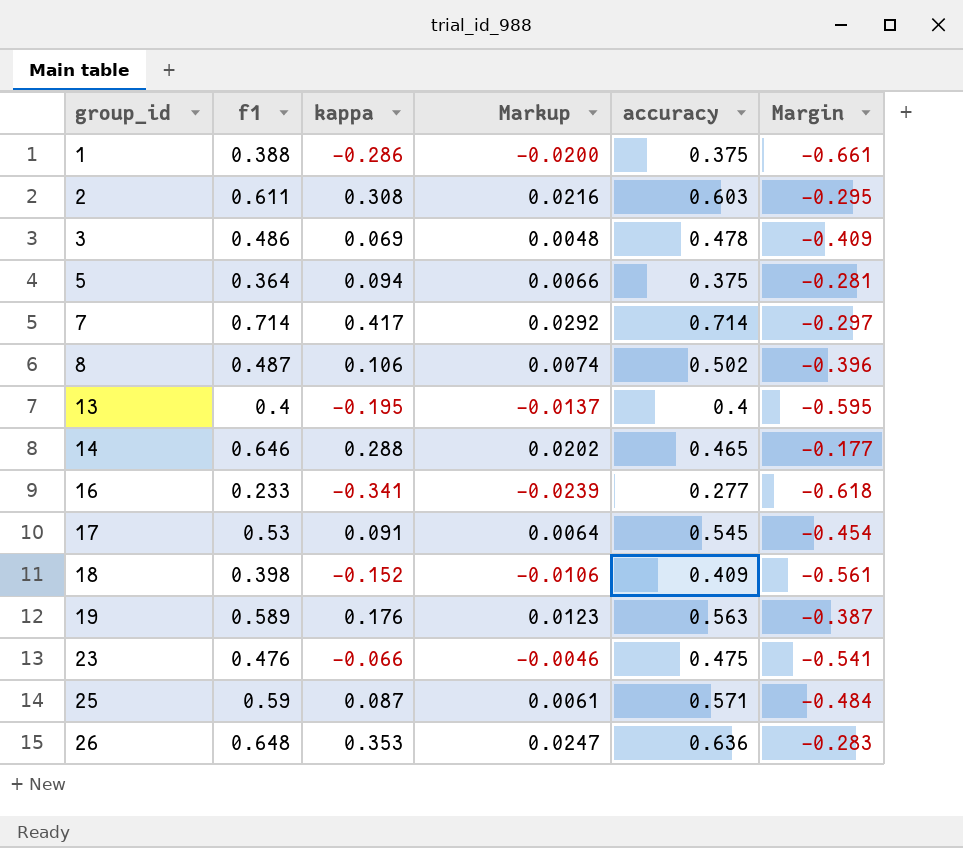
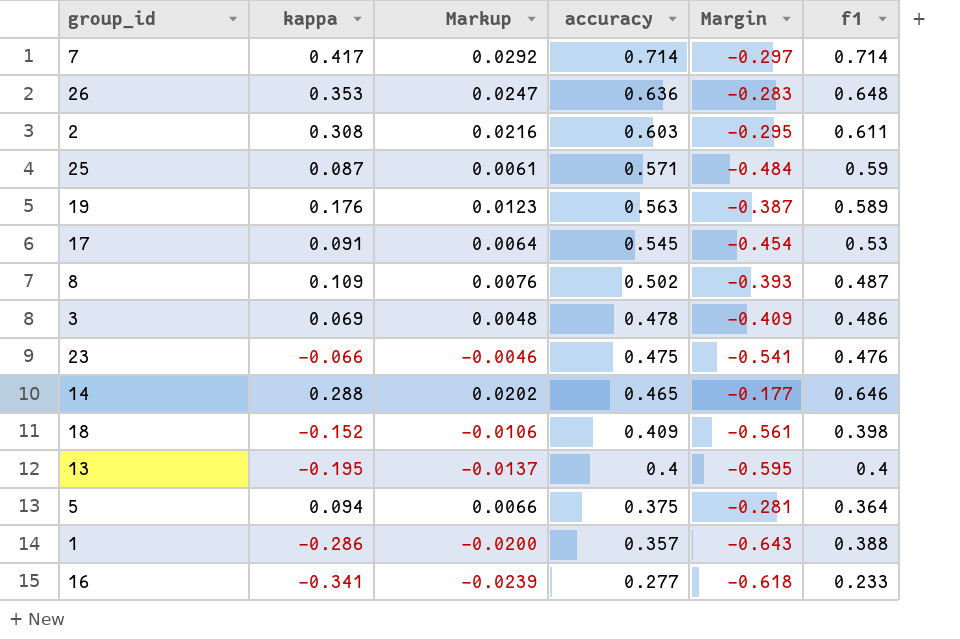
row order: group_id ascending -> accuracy descending
column f1 | position: 2 -> 6
8 | kappa: 0.106 -> 0.109
8 | Markup: 0.0074 -> 0.0076
8 | Margin: -0.396 -> -0.393
1 | accuracy: 0.375 -> 0.357
1 | Margin: -0.661 -> -0.643

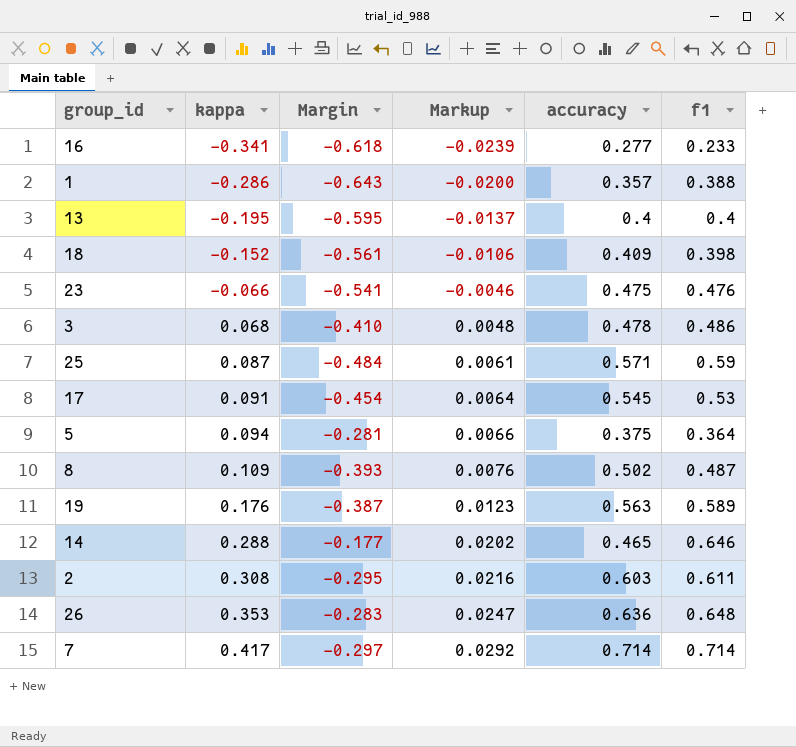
row order: accuracy descending -> kappa ascending
column Margin | position: 5 -> 3
3 | kappa: 0.069 -> 0.068
3 | Margin: -0.409 -> -0.410

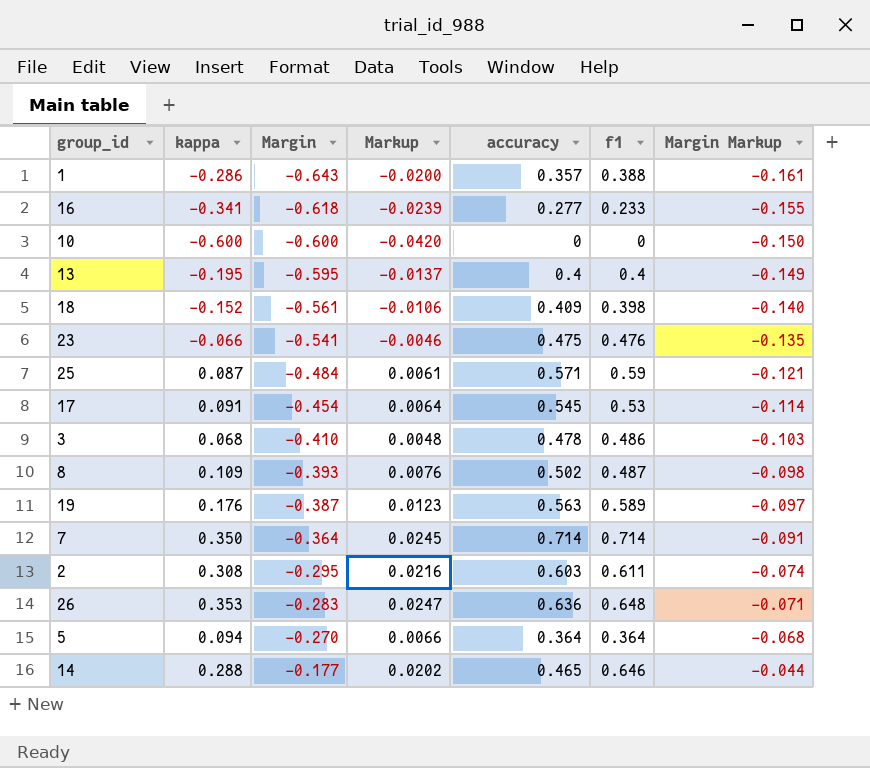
row order: kappa ascending -> Margin ascending
column Margin Markup | formula: none -> [Margin] * 0.25
row 10: none -> -0.600 | -0.600 | -0.0420 | 0 | 0 | -0.150
7 | kappa: 0.417 -> 0.350
7 | Margin: -0.297 -> -0.364
7 | Markup: 0.0292 -> 0.0245
5 | Margin: -0.281 -> -0.270
5 | accuracy: 0.375 -> 0.364

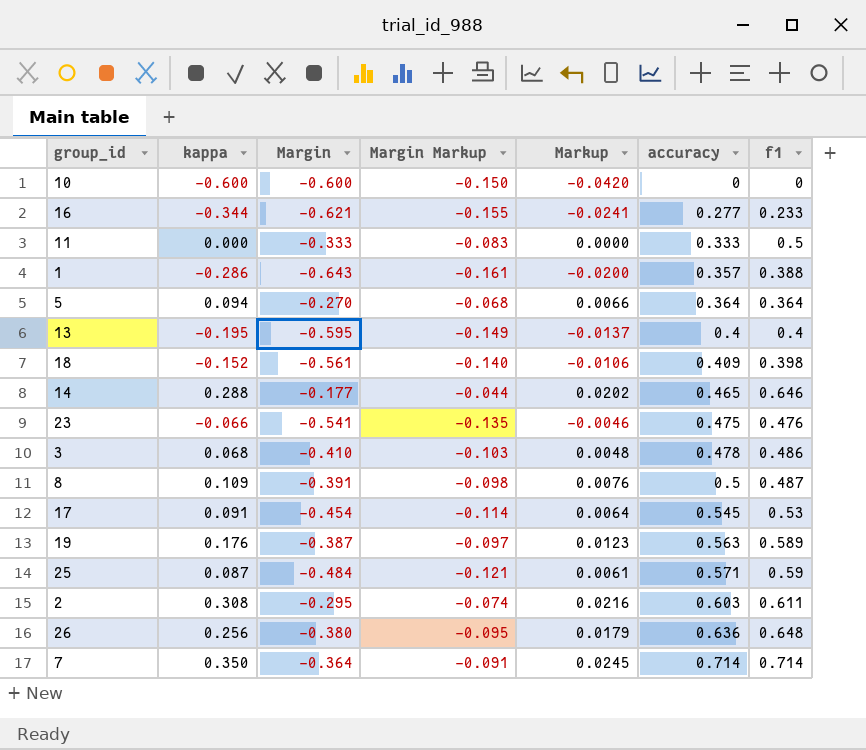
row order: Margin ascending -> accuracy ascending
column Margin Markup | position: 7 -> 4
16 | kappa: -0.341 -> -0.344
16 | Margin: -0.618 -> -0.621
16 | Markup: -0.0239 -> -0.0241
row 11: none -> 0.000 | -0.333 | -0.083 | 0.0000 | 0.333 | 0.5
8 | Margin: -0.393 -> -0.391
8 | accuracy: 0.502 -> 0.5
26 | kappa: 0.353 -> 0.256
26 | Margin: -0.283 -> -0.380
26 | Margin Markup: -0.071 -> -0.095
26 | Markup: 0.0247 -> 0.0179

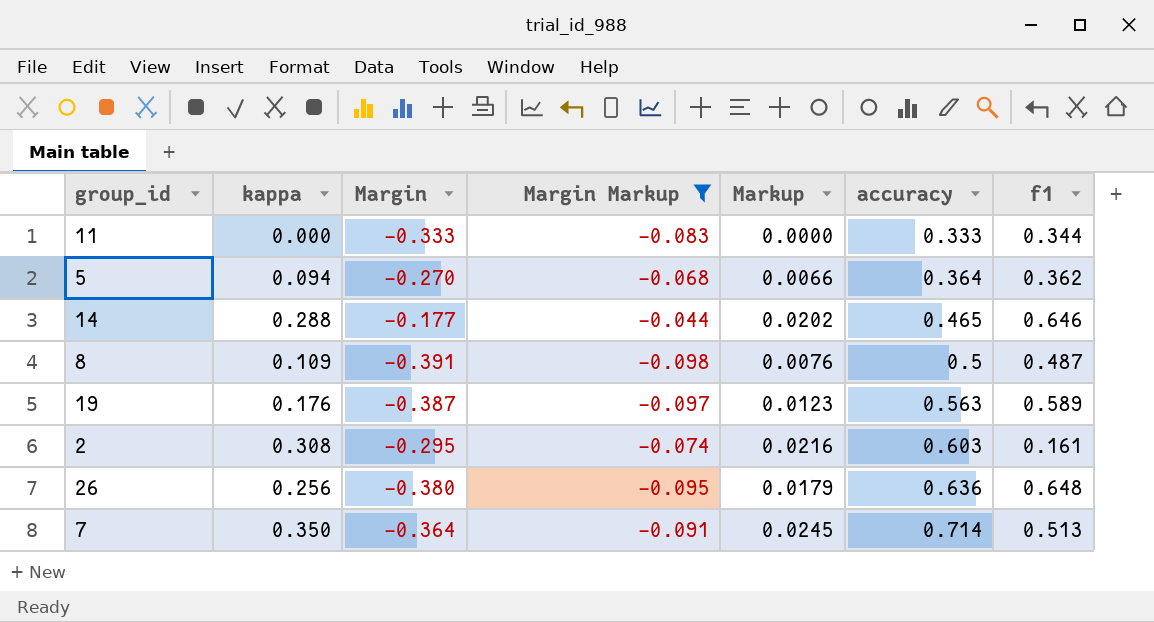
filter: none -> Margin Markup >= -0.098
11 | f1: 0.5 -> 0.344
5 | f1: 0.364 -> 0.362
2 | f1: 0.611 -> 0.161
7 | f1: 0.714 -> 0.513

